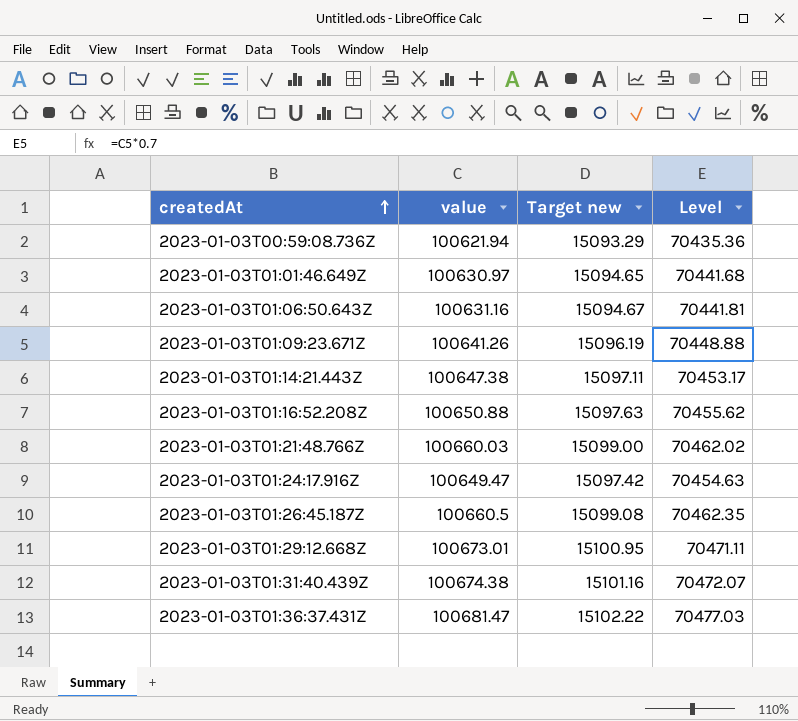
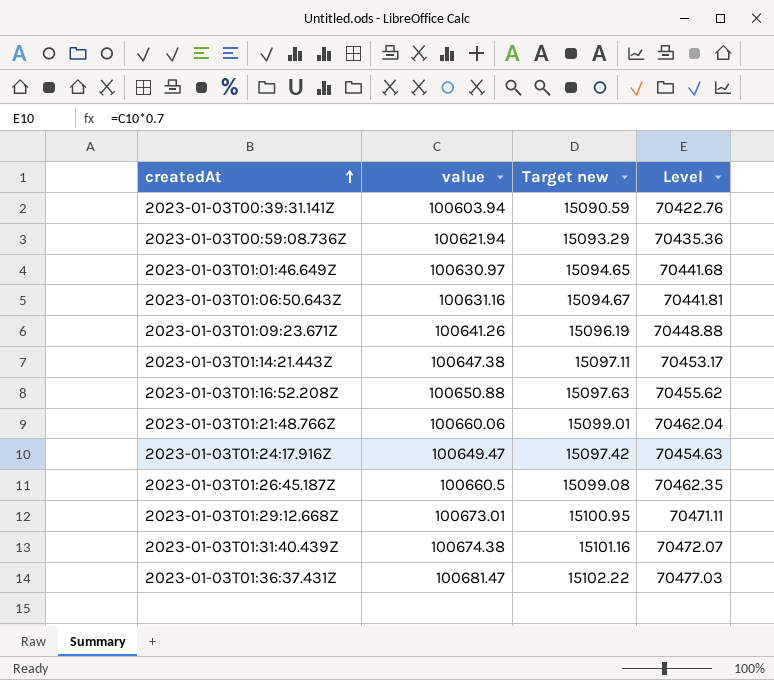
row 2023-01-03T00:39:31.141Z: none -> 100603.94 | 15090.59 | 70422.76
2023-01-03T01:21:48.766Z | value: 100660.03 -> 100660.06
2023-01-03T01:21:48.766Z | Target new: 15099.00 -> 15099.01
2023-01-03T01:21:48.766Z | Level: 70462.02 -> 70462.04

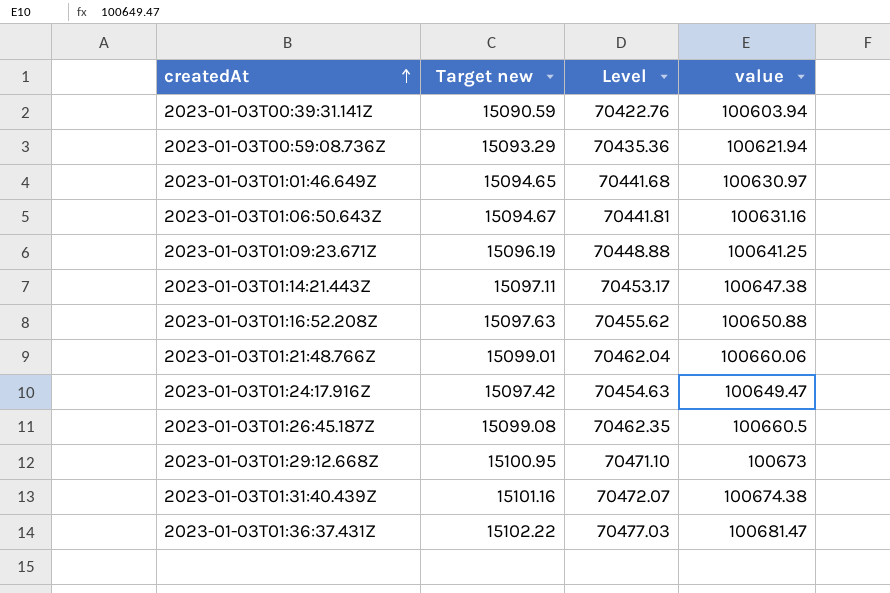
column value | position: 2 -> 4
2023-01-03T01:09:23.671Z | value: 100641.26 -> 100641.25
2023-01-03T01:29:12.668Z | Level: 70471.11 -> 70471.10
2023-01-03T01:29:12.668Z | value: 100673.01 -> 100673

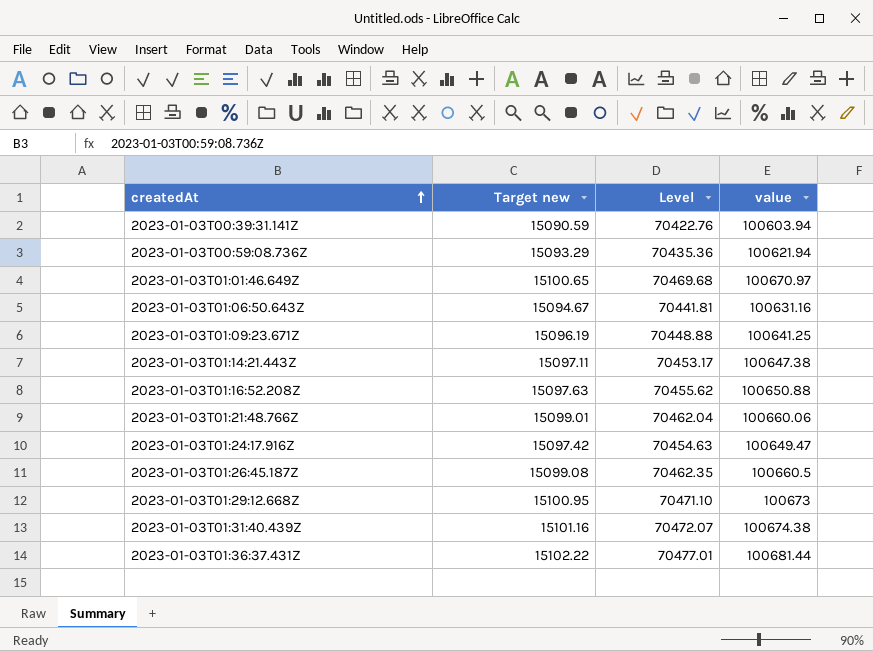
2023-01-03T01:01:46.649Z | Target new: 15094.65 -> 15100.65
2023-01-03T01:01:46.649Z | Level: 70441.68 -> 70469.68
2023-01-03T01:01:46.649Z | value: 100630.97 -> 100670.97
2023-01-03T01:36:37.431Z | Level: 70477.03 -> 70477.01
2023-01-03T01:36:37.431Z | value: 100681.47 -> 100681.44

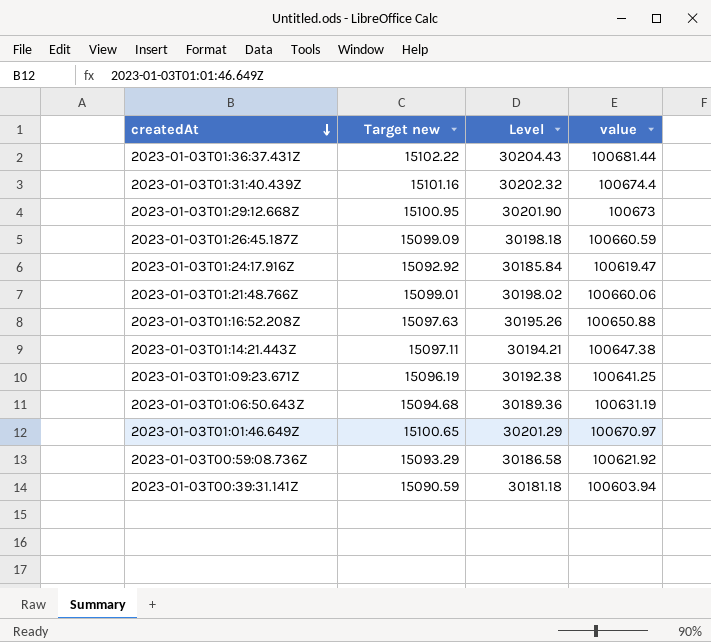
row order: createdAt ascending -> createdAt descending
column Level | formula: [value] * 0.7 -> [value] * 0.3
2023-01-03T01:31:40.439Z | value: 100674.38 -> 100674.4
2023-01-03T01:26:45.187Z | Target new: 15099.08 -> 15099.09
2023-01-03T01:26:45.187Z | value: 100660.5 -> 100660.59
2023-01-03T01:24:17.916Z | Target new: 15097.42 -> 15092.92
2023-01-03T01:24:17.916Z | value: 100649.47 -> 100619.47
2023-01-03T01:06:50.643Z | Target new: 15094.67 -> 15094.68
2023-01-03T01:06:50.643Z | value: 100631.16 -> 100631.19
2023-01-03T00:59:08.736Z | value: 100621.94 -> 100621.92

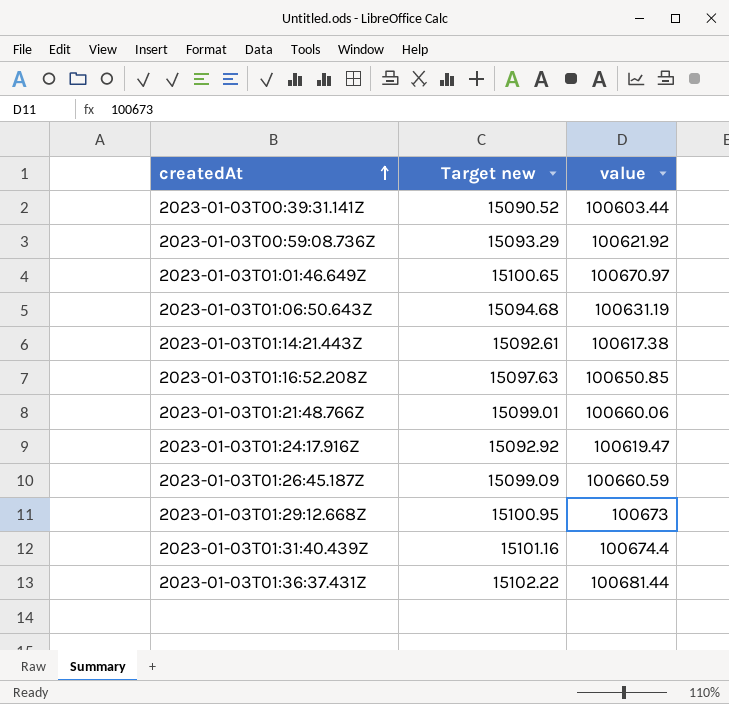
row order: createdAt descending -> createdAt ascending
column Level | formula: [value] * 0.3 -> none
row 2023-01-03T01:09:23.671Z: 15096.19 | 30192.38 | 100641.25 -> none
2023-01-03T00:39:31.141Z | Target new: 15090.59 -> 15090.52
2023-01-03T00:39:31.141Z | value: 100603.94 -> 100603.44
2023-01-03T01:14:21.443Z | Target new: 15097.11 -> 15092.61
2023-01-03T01:14:21.443Z | value: 100647.38 -> 100617.38
2023-01-03T01:16:52.208Z | value: 100650.88 -> 100650.85

